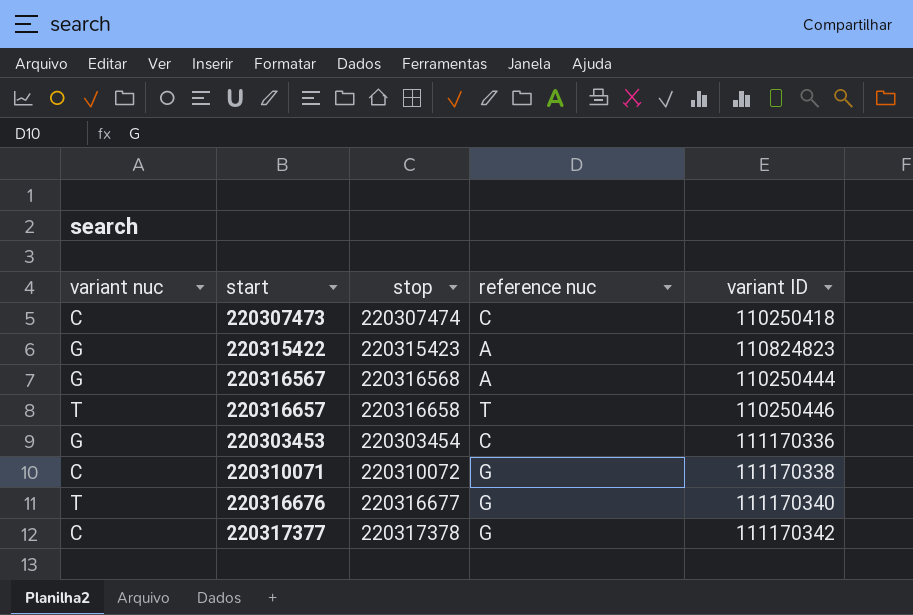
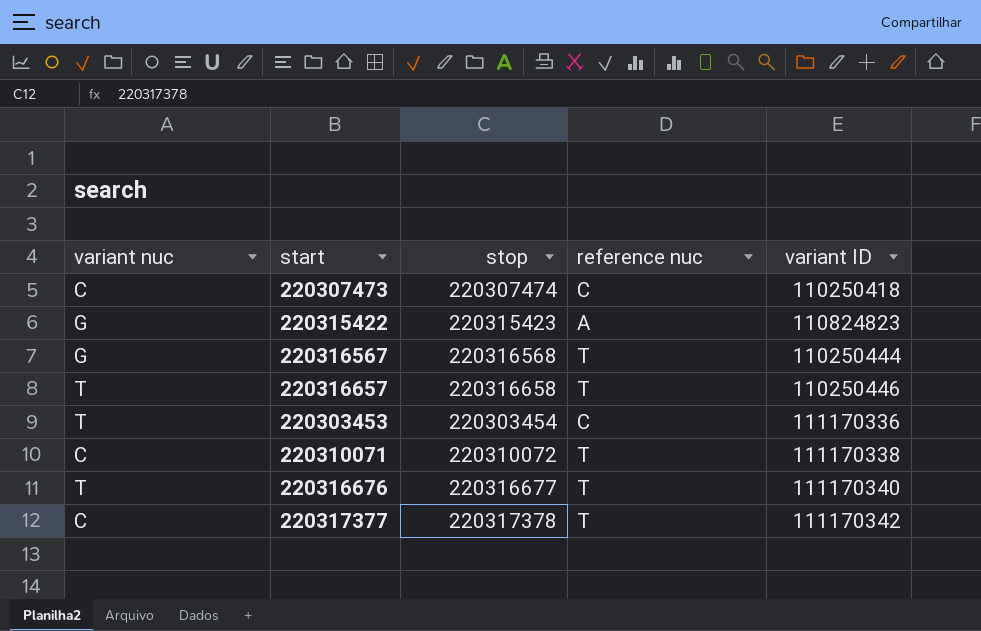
220316567 | reference nuc: A -> T
220303453 | variant nuc: G -> T
220310071 | reference nuc: G -> T
220316676 | reference nuc: G -> T
220317377 | reference nuc: G -> T

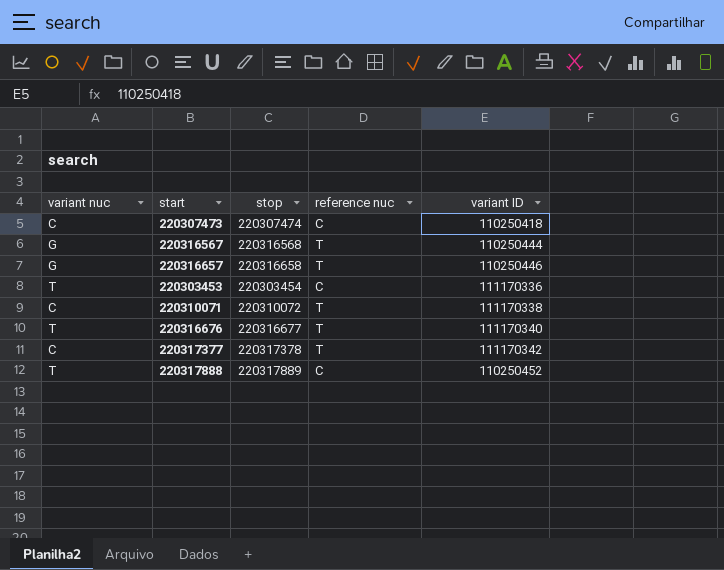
row 220315422: G | 220315423 | A | 110824823 -> none
220316657 | variant nuc: T -> G
row 220317888: none -> T | 220317889 | C | 110250452

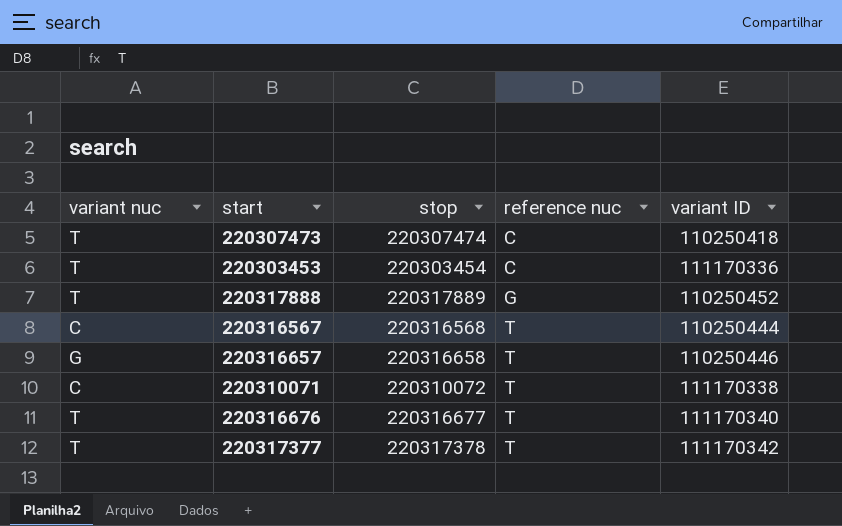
row order: none -> reference nuc ascending
220307473 | variant nuc: C -> T
220317888 | reference nuc: C -> G
220316567 | variant nuc: G -> C
220317377 | variant nuc: C -> T

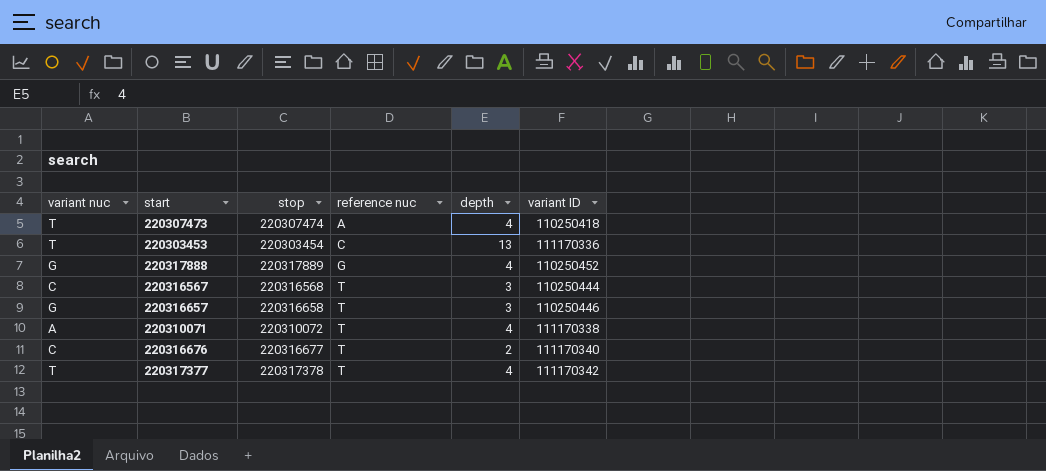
column depth | position: none -> 5
220307473 | reference nuc: C -> A
220317888 | variant nuc: T -> G
220310071 | variant nuc: C -> A
220316676 | variant nuc: T -> C

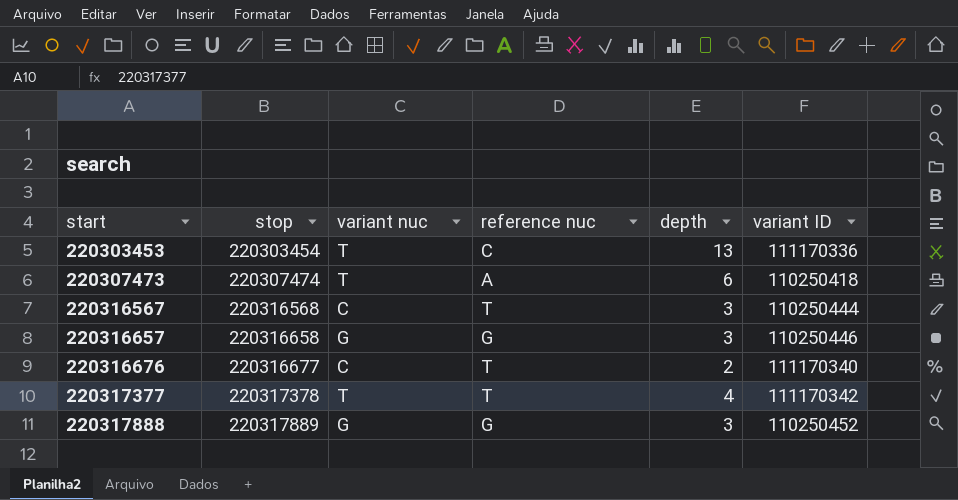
row order: reference nuc ascending -> start ascending
column variant nuc | position: 1 -> 3
row 220310071: A | 220310072 | T | 4 | 111170338 -> none
220307473 | depth: 4 -> 6
220316657 | reference nuc: T -> G
220317888 | depth: 4 -> 3

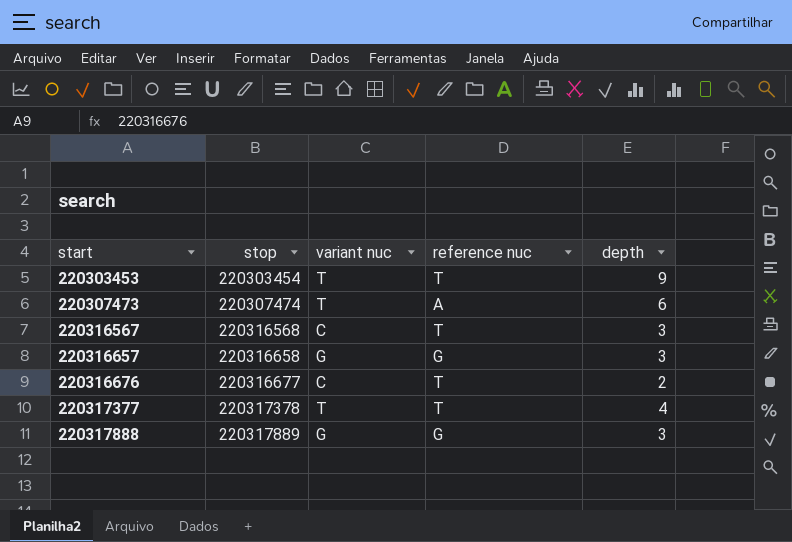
column variant ID | position: 6 -> none
220303453 | reference nuc: C -> T
220303453 | depth: 13 -> 9

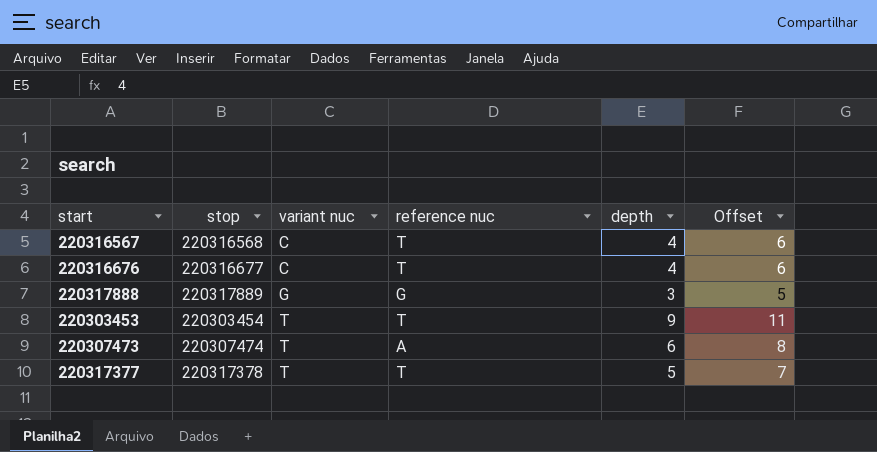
row order: start ascending -> variant nuc ascending
column Offset | formula: none -> [depth] + 2
row 220316657: 220316658 | G | G | 3 -> none
220316567 | depth: 3 -> 4
220316676 | depth: 2 -> 4
220317377 | depth: 4 -> 5

